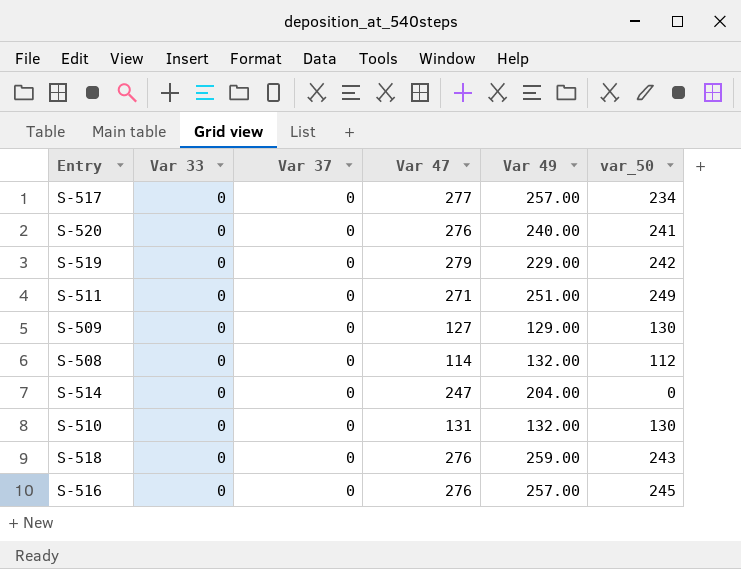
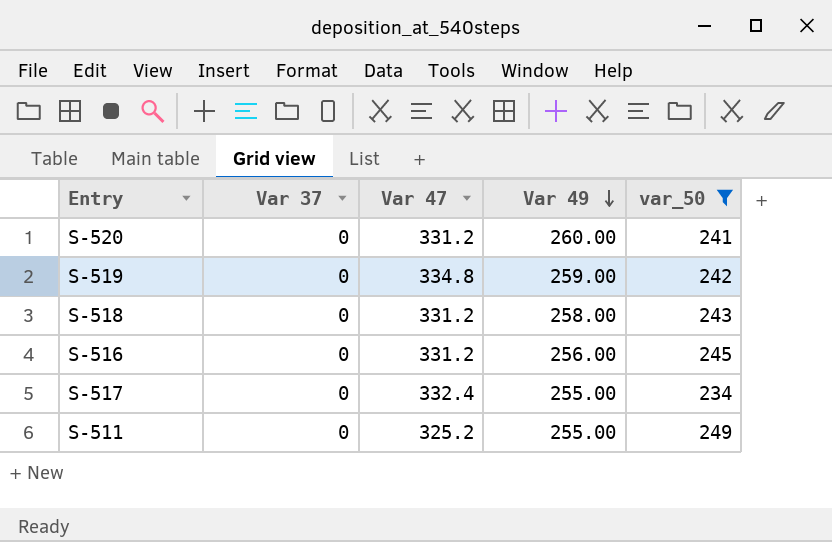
filter: none -> var_50 >= 234
row order: none -> Var 49 descending
column Var 33 | position: 2 -> none
S-520 | Var 47: 276 -> 331.2
S-520 | Var 49: 240.00 -> 260.00
S-519 | Var 47: 279 -> 334.8
S-519 | Var 49: 229.00 -> 259.00
S-518 | Var 47: 276 -> 331.2
S-518 | Var 49: 259.00 -> 258.00
S-516 | Var 47: 276 -> 331.2
S-516 | Var 49: 257.00 -> 256.00
S-517 | Var 47: 277 -> 332.4
S-517 | Var 49: 257.00 -> 255.00
S-511 | Var 47: 271 -> 325.2
S-511 | Var 49: 251.00 -> 255.00

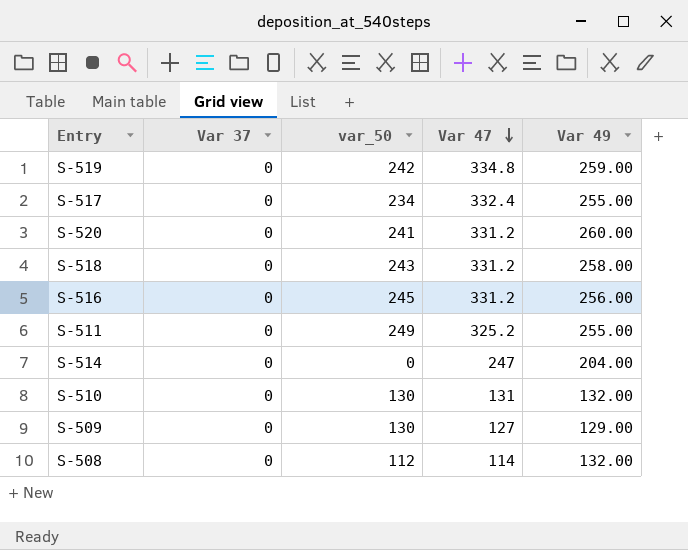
filter: var_50 >= 234 -> none
row order: Var 49 descending -> Var 47 descending
column var_50 | position: 5 -> 3

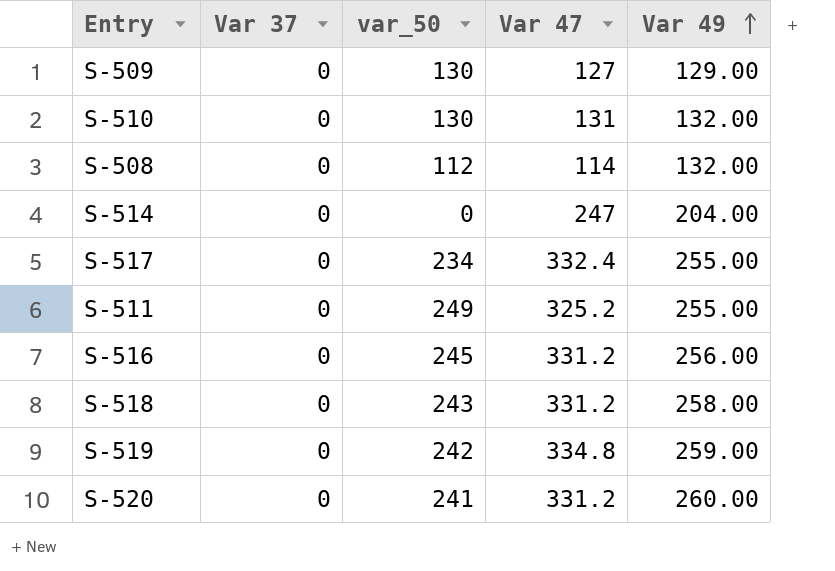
row order: Var 47 descending -> Var 49 ascending

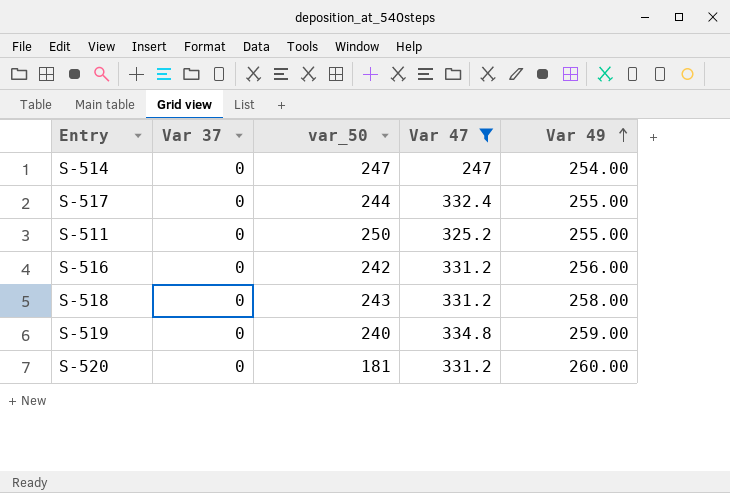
filter: none -> Var 47 >= 247
S-514 | var_50: 0 -> 247
S-514 | Var 49: 204.00 -> 254.00
S-517 | var_50: 234 -> 244
S-511 | var_50: 249 -> 250
S-516 | var_50: 245 -> 242
S-519 | var_50: 242 -> 240
S-520 | var_50: 241 -> 181

